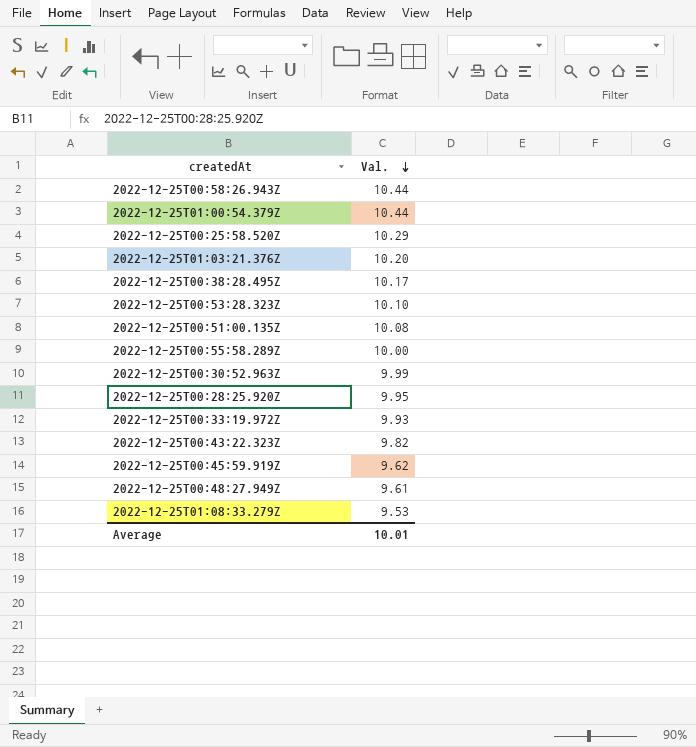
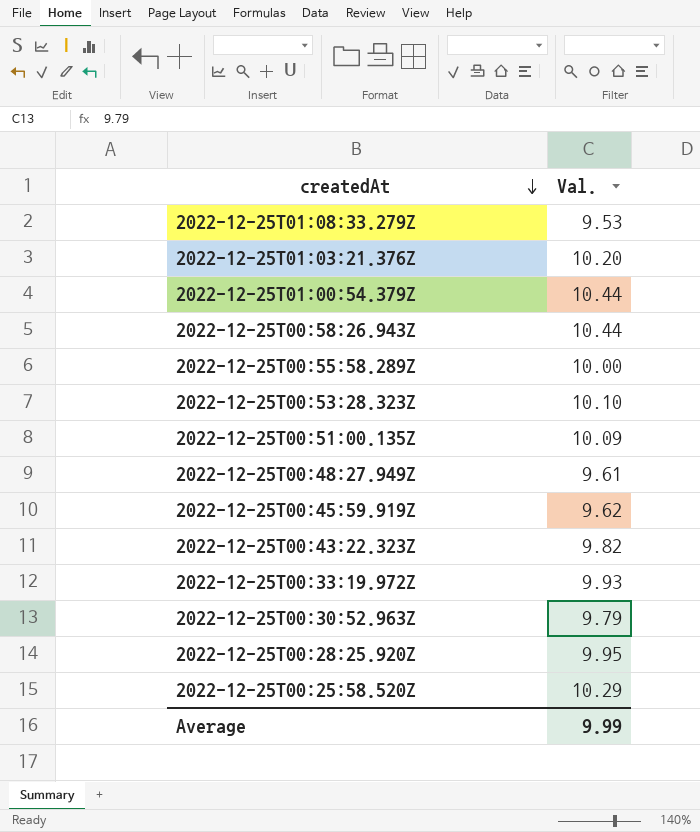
row order: Val. descending -> createdAt descending
row 2022-12-25T00:38:28.495Z: 10.17 -> none
2022-12-25T00:51:00.135Z | Val.: 10.08 -> 10.09
2022-12-25T00:30:52.963Z | Val.: 9.99 -> 9.79
Average | Val.: 10.01 -> 9.99

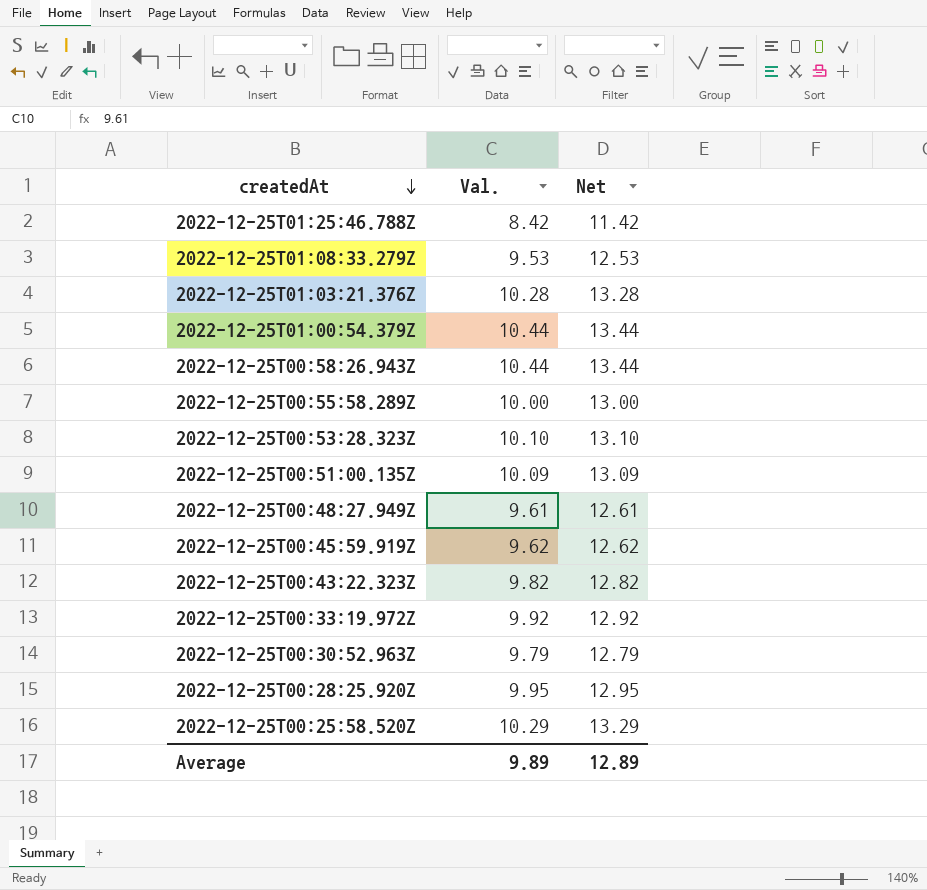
column Net | formula: none -> [Val.] + 3
row 2022-12-25T01:25:46.788Z: none -> 8.42 | 11.42
2022-12-25T01:03:21.376Z | Val.: 10.20 -> 10.28
2022-12-25T00:33:19.972Z | Val.: 9.93 -> 9.92
Average | Val.: 9.99 -> 9.89

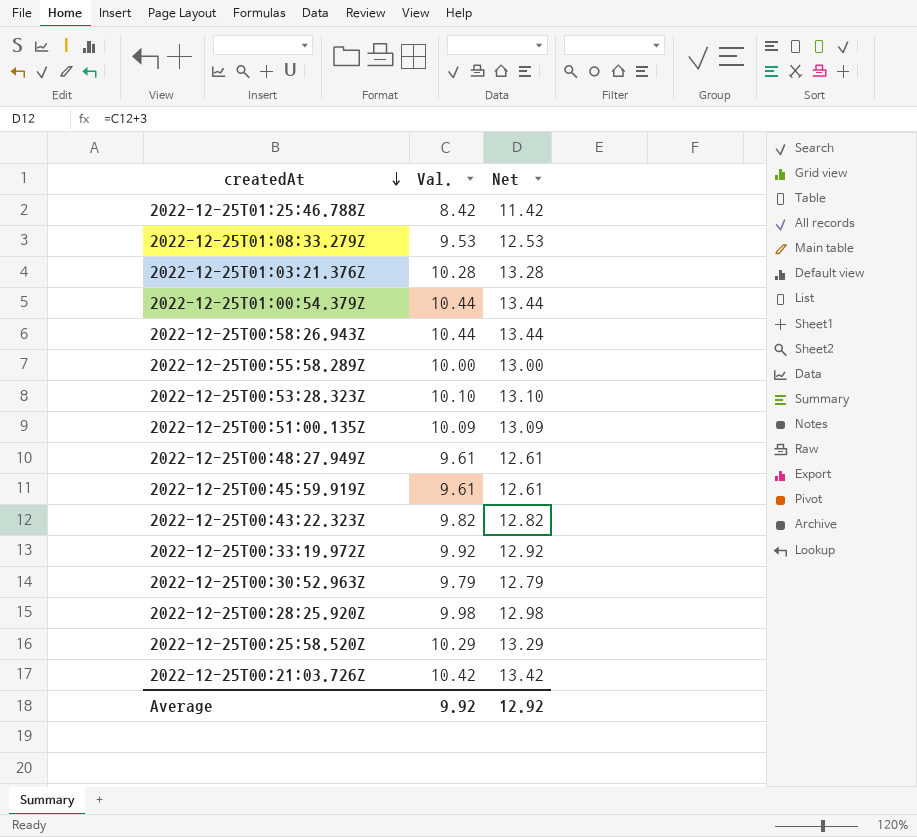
2022-12-25T00:45:59.919Z | Val.: 9.62 -> 9.61
2022-12-25T00:45:59.919Z | Net: 12.62 -> 12.61
2022-12-25T00:28:25.920Z | Val.: 9.95 -> 9.98
2022-12-25T00:28:25.920Z | Net: 12.95 -> 12.98
row 2022-12-25T00:21:03.726Z: none -> 10.42 | 13.42
Average | Val.: 9.89 -> 9.92
Average | Net: 12.89 -> 12.92

